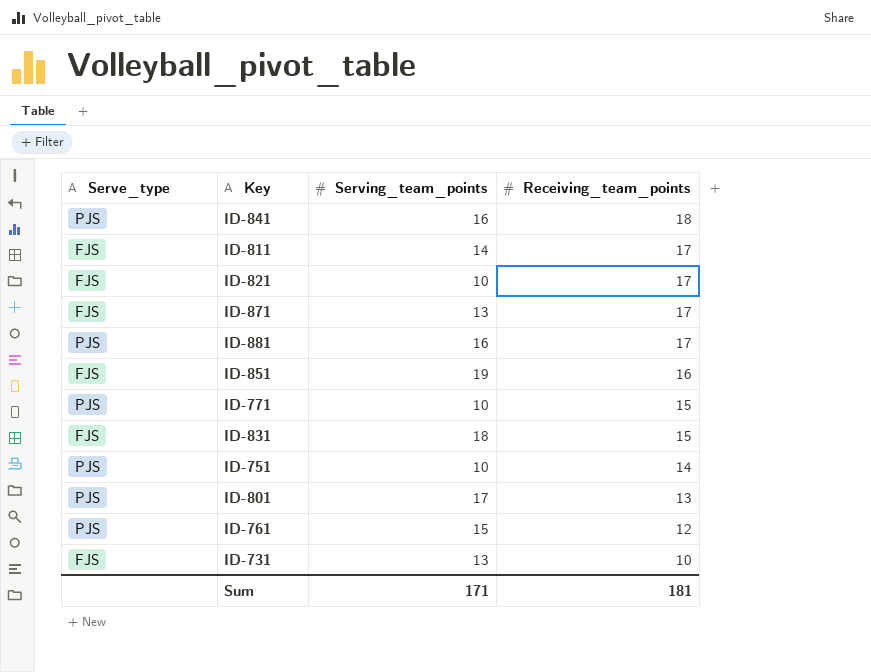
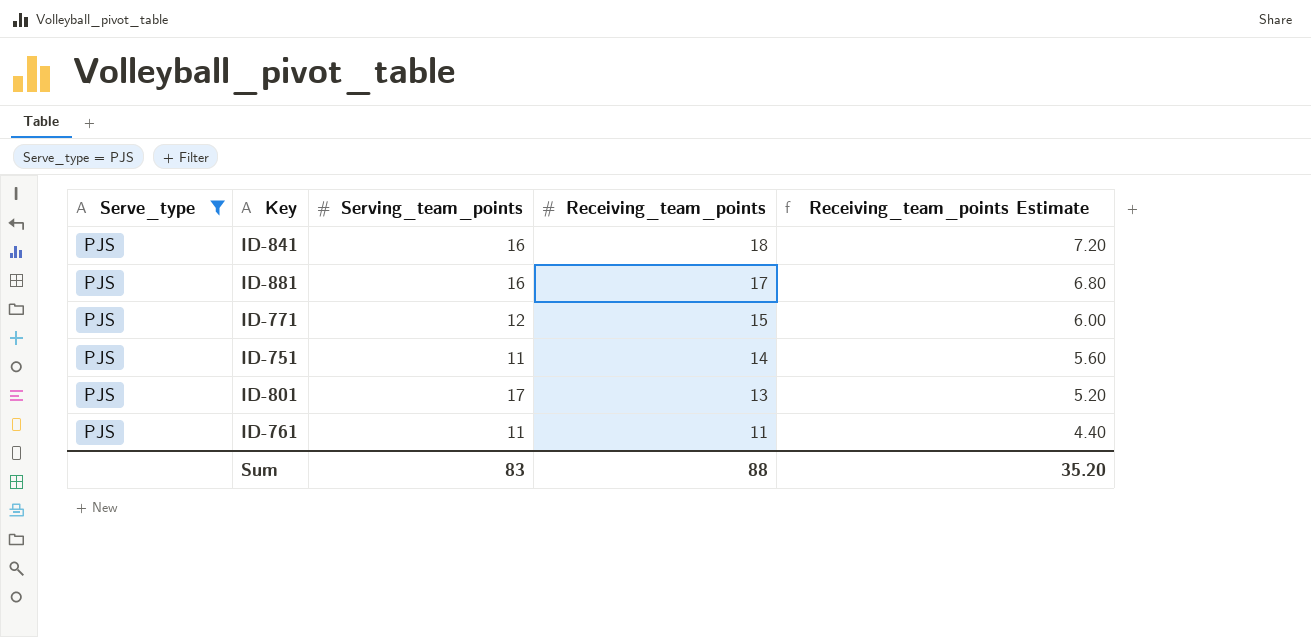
filter: none -> Serve_type = PJS
column Receiving_team_points Estimate | formula: none -> [Receiving_team_points] * 0.4
ID-771 | Serving_team_points: 10 -> 12
ID-751 | Serving_team_points: 10 -> 11
ID-761 | Serving_team_points: 15 -> 11
ID-761 | Receiving_team_points: 12 -> 11
Sum | Serving_team_points: 171 -> 83
Sum | Receiving_team_points: 181 -> 88

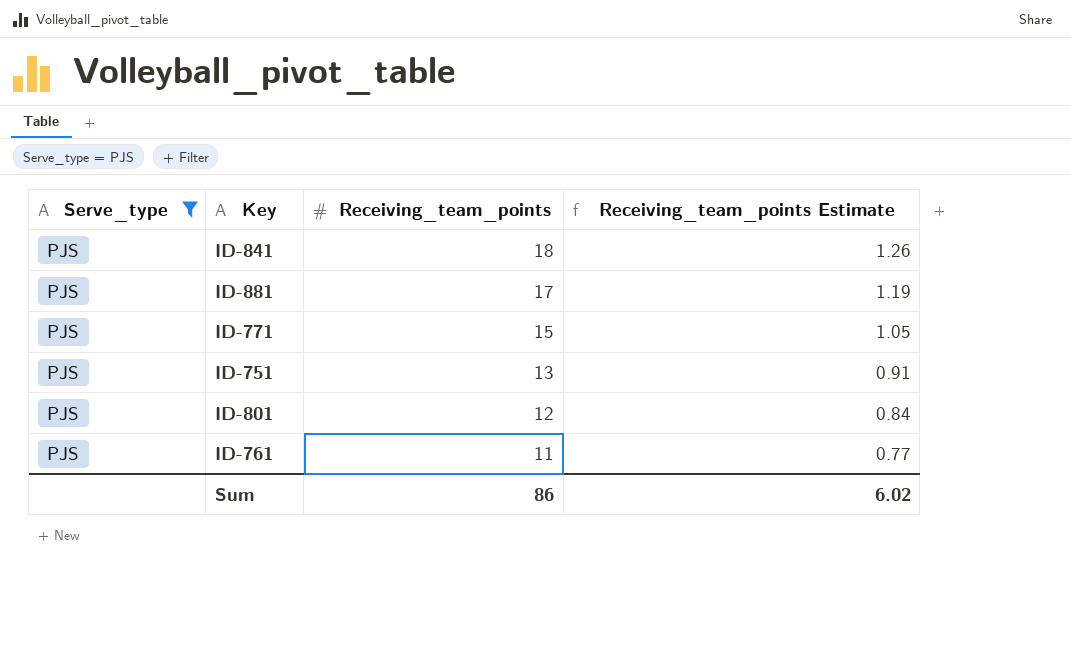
column Serving_team_points | position: 3 -> none
column Receiving_team_points Estimate | formula: [Receiving_team_points] * 0.4 -> [Receiving_team_points] * 0.07
ID-751 | Receiving_team_points: 14 -> 13
ID-801 | Receiving_team_points: 13 -> 12
Sum | Receiving_team_points: 88 -> 86
Sum | Receiving_team_points Estimate: 35.20 -> 6.02

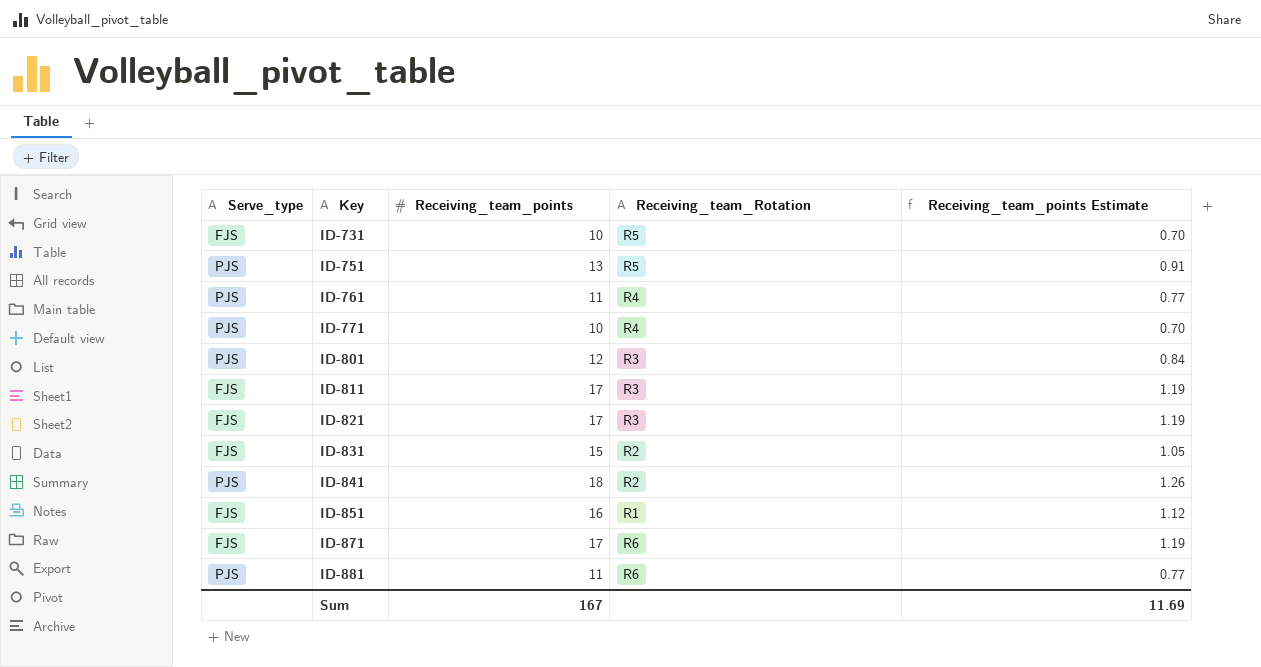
filter: Serve_type = PJS -> none
row order: Receiving_team_points descending -> Key ascending
column Receiving_team_Rotation | position: none -> 4
ID-771 | Receiving_team_points: 15 -> 10
ID-771 | Receiving_team_points Estimate: 1.05 -> 0.70
ID-881 | Receiving_team_points: 17 -> 11
ID-881 | Receiving_team_points Estimate: 1.19 -> 0.77
Sum | Receiving_team_points: 86 -> 167
Sum | Receiving_team_points Estimate: 6.02 -> 11.69

